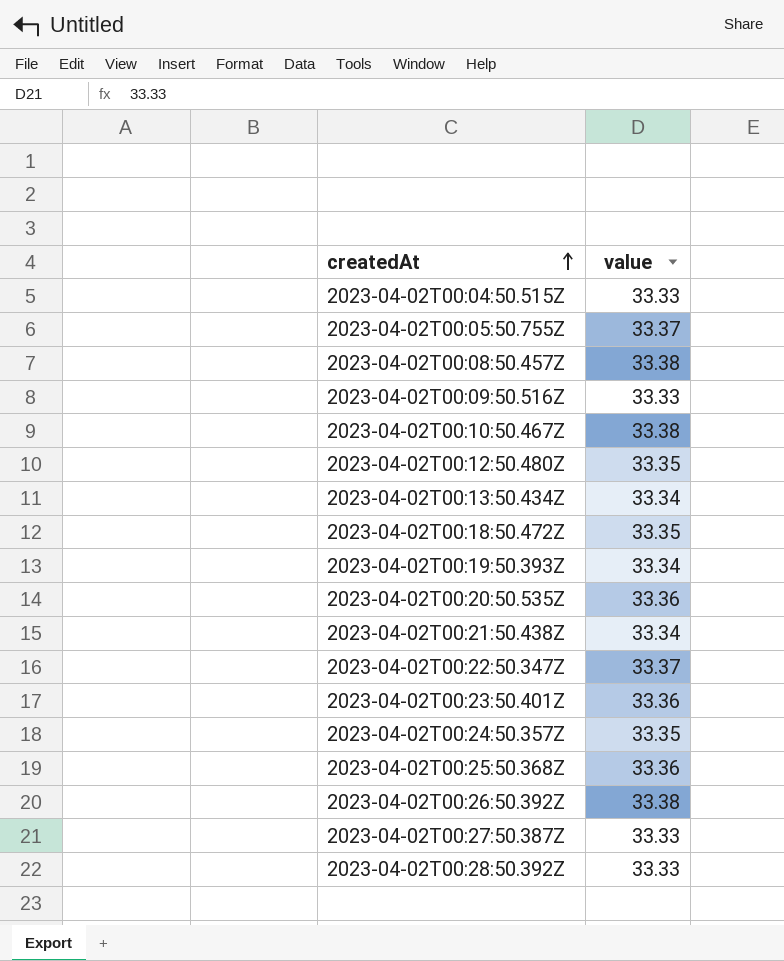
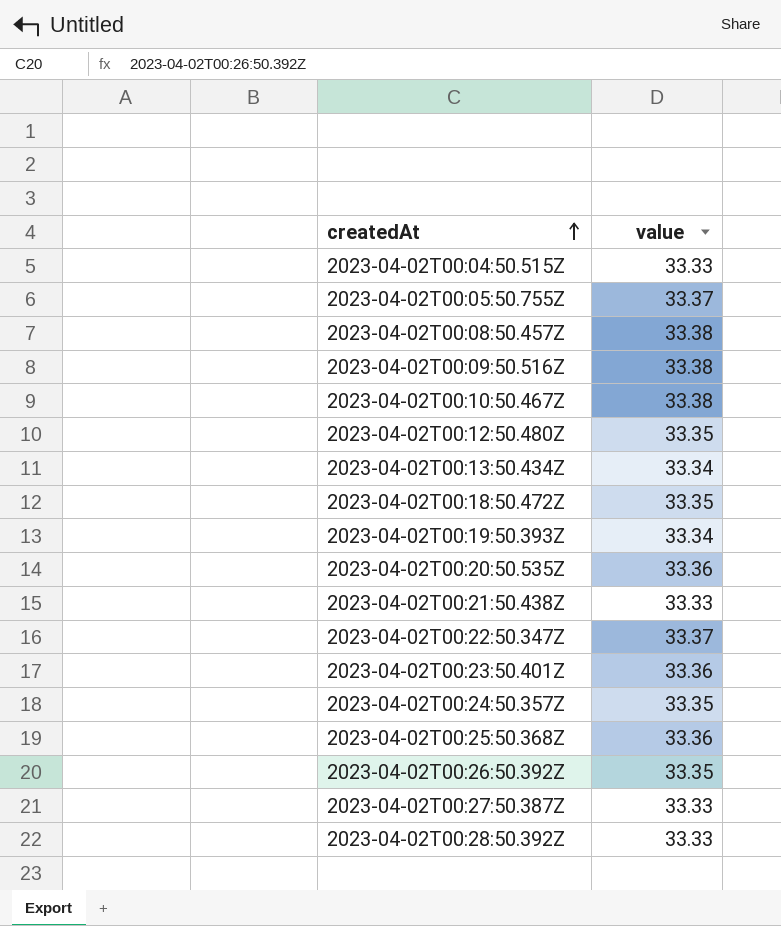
2023-04-02T00:09:50.516Z | value: 33.33 -> 33.38
2023-04-02T00:21:50.438Z | value: 33.34 -> 33.33
2023-04-02T00:26:50.392Z | value: 33.38 -> 33.35

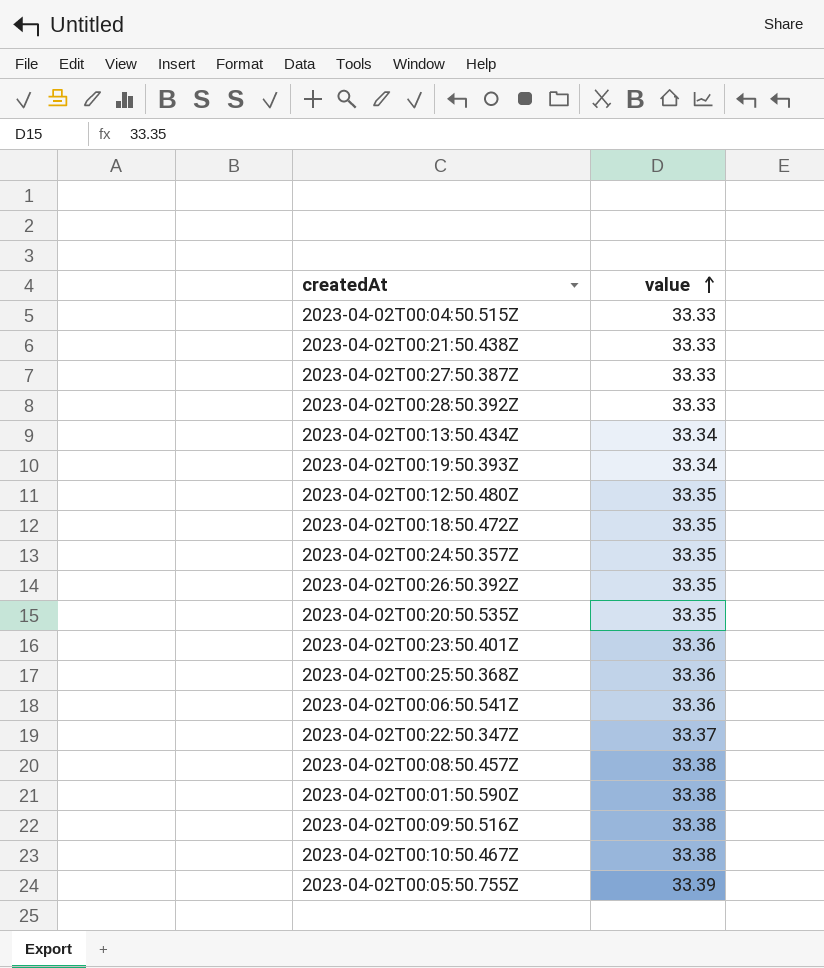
row order: createdAt ascending -> value ascending
2023-04-02T00:20:50.535Z | value: 33.36 -> 33.35
row 2023-04-02T00:06:50.541Z: none -> 33.36
row 2023-04-02T00:01:50.590Z: none -> 33.38
2023-04-02T00:05:50.755Z | value: 33.37 -> 33.39

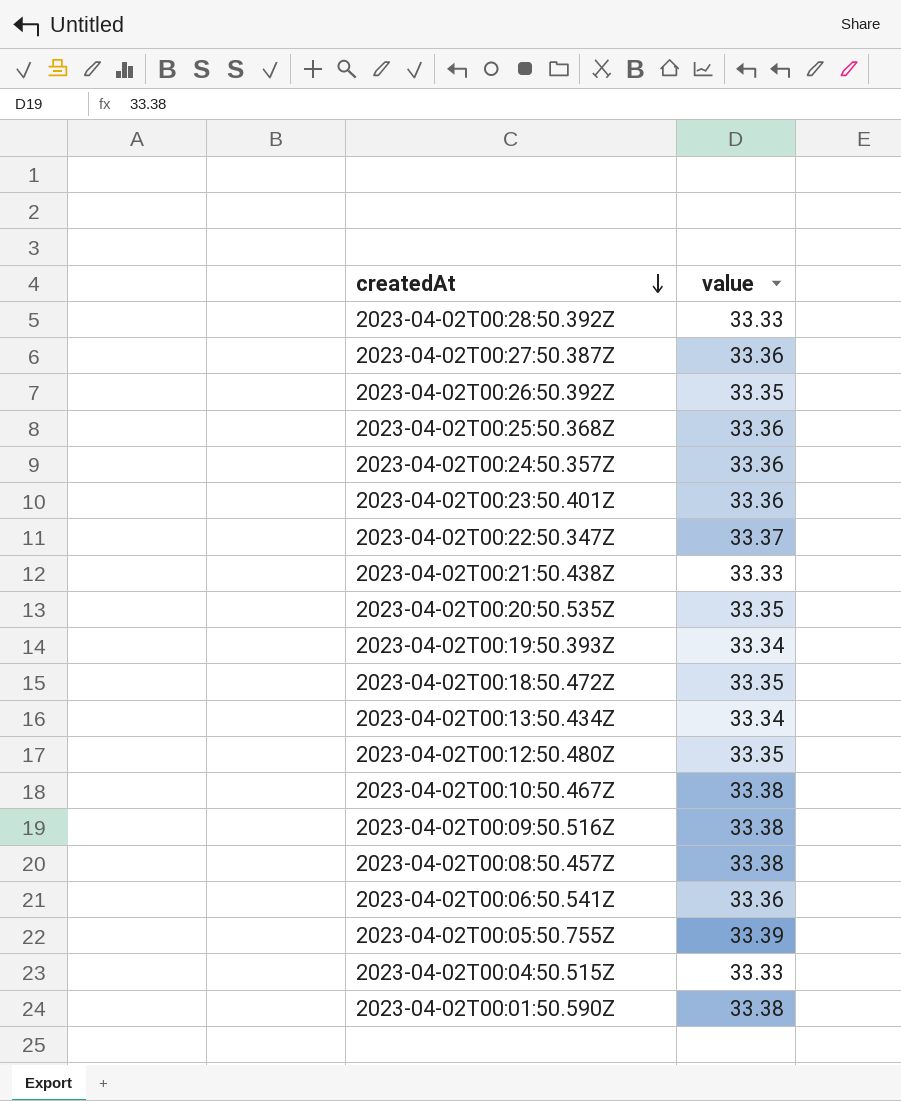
row order: value ascending -> createdAt descending
2023-04-02T00:27:50.387Z | value: 33.33 -> 33.36
2023-04-02T00:24:50.357Z | value: 33.35 -> 33.36

